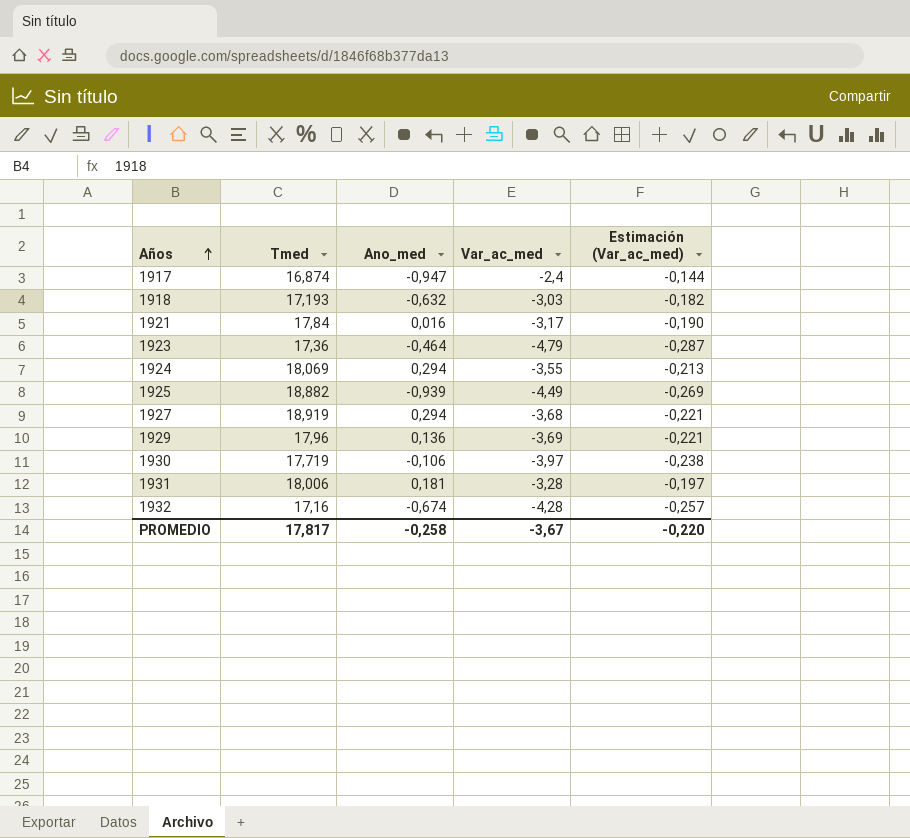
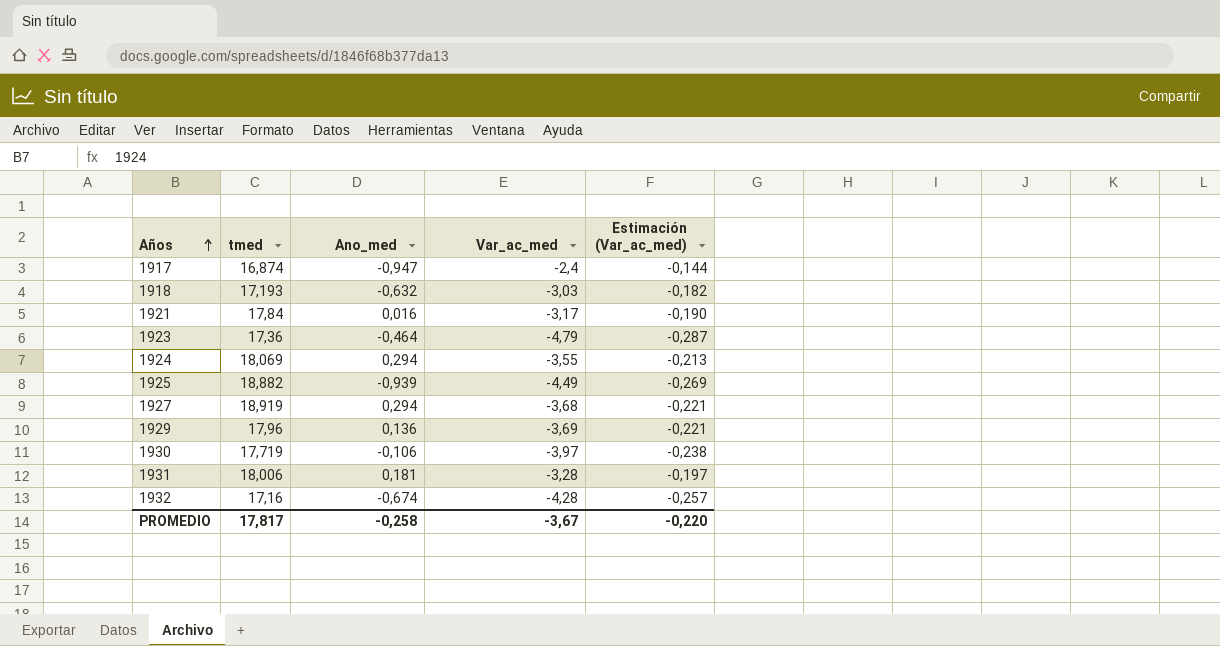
column name: Tmed -> tmed

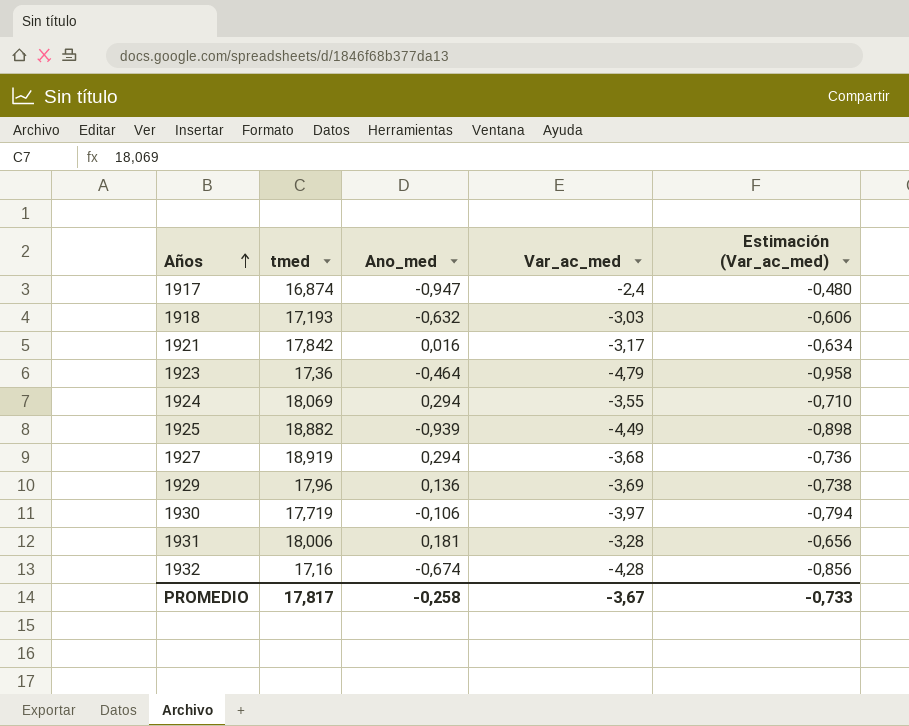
column Estimación (Var_ac_med) | formula: [Var_ac_med] * 0,06 -> [Var_ac_med] * 0,2
1921 | tmed: 17,84 -> 17,842
PROMEDIO | Estimación (Var_ac_med): -0,220 -> -0,733

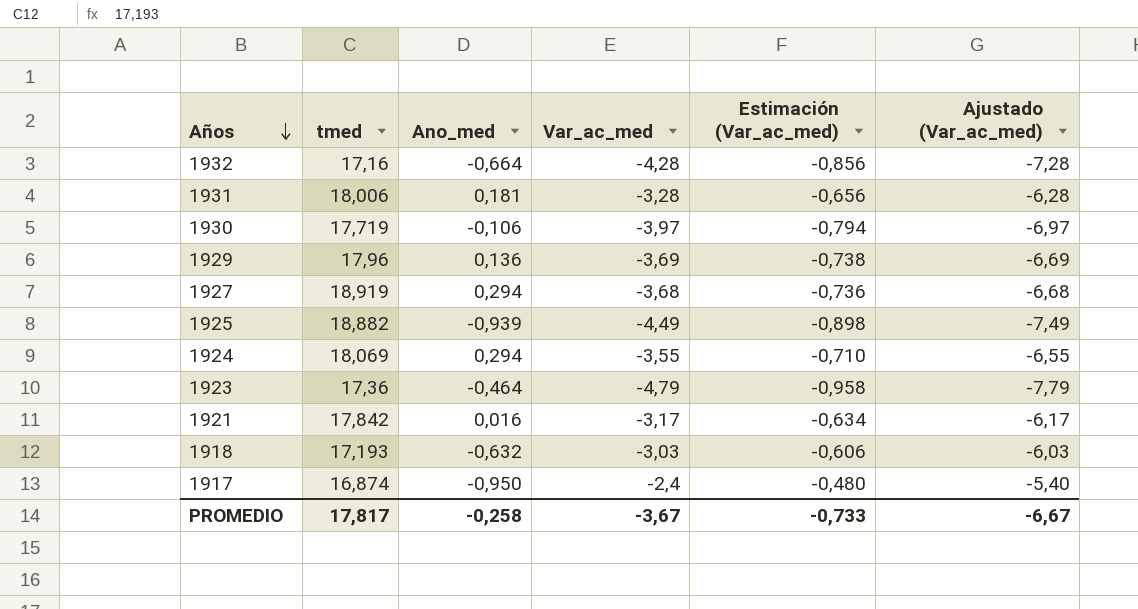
row order: Años ascending -> Años descending
column Ajustado (Var_ac_med) | formula: none -> [Var_ac_med] - 3
1932 | Ano_med: -0,674 -> -0,664
1917 | Ano_med: -0,947 -> -0,950

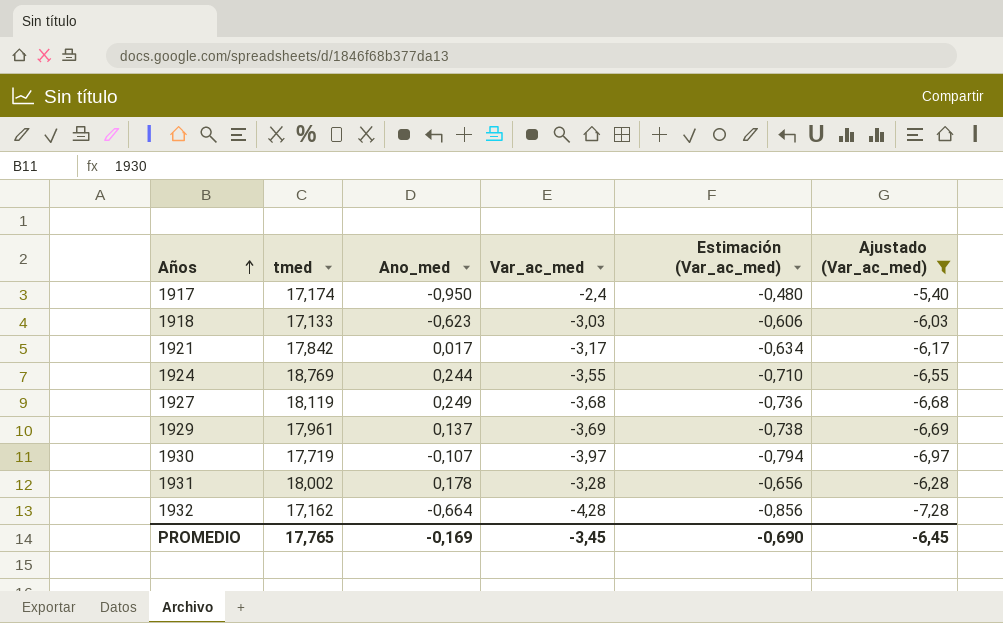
filter: none -> Ajustado (Var_ac_med) >= -7,28
row order: Años descending -> Años ascending
1917 | tmed: 16,874 -> 17,174
1918 | tmed: 17,193 -> 17,133
1918 | Ano_med: -0,632 -> -0,623
1921 | Ano_med: 0,016 -> 0,017
1924 | tmed: 18,069 -> 18,769
1924 | Ano_med: 0,294 -> 0,244
1927 | tmed: 18,919 -> 18,119
1927 | Ano_med: 0,294 -> 0,249
1929 | tmed: 17,96 -> 17,961
1929 | Ano_med: 0,136 -> 0,137
1930 | Ano_med: -0,106 -> -0,107
1931 | tmed: 18,006 -> 18,002
1931 | Ano_med: 0,181 -> 0,178
1932 | tmed: 17,16 -> 17,162
PROMEDIO | tmed: 17,817 -> 17,765
PROMEDIO | Ano_med: -0,258 -> -0,169
PROMEDIO | Var_ac_med: -3,67 -> -3,45
PROMEDIO | Estimación (Var_ac_med): -0,733 -> -0,690
PROMEDIO | Ajustado (Var_ac_med): -6,67 -> -6,45

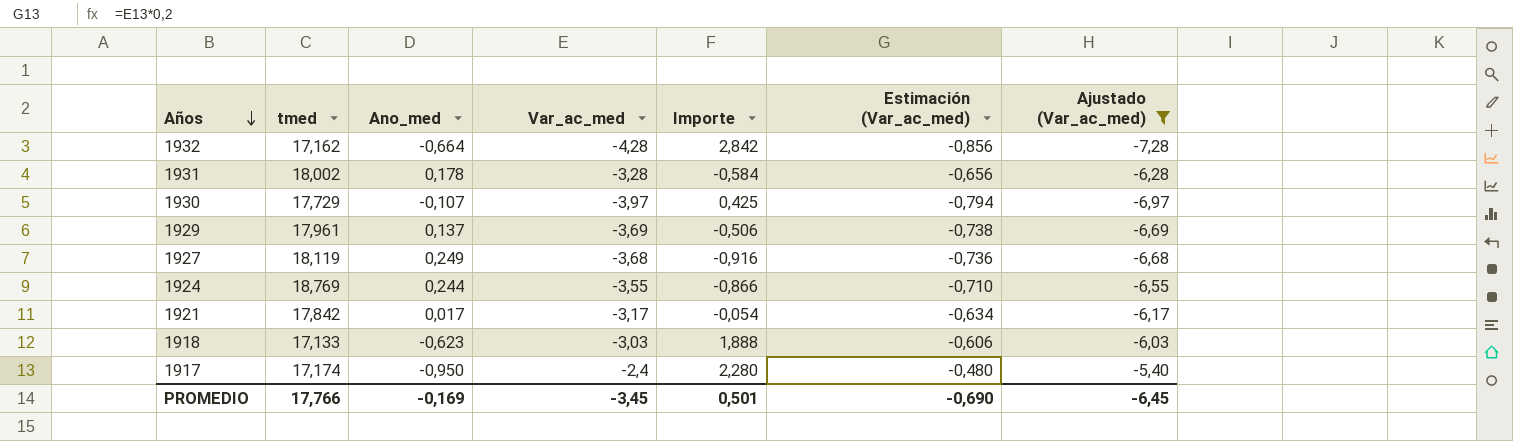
row order: Años ascending -> Años descending
column Importe | formula: none -> [Ano_med] * [Var_ac_med]
1930 | tmed: 17,719 -> 17,729
PROMEDIO | tmed: 17,765 -> 17,766

